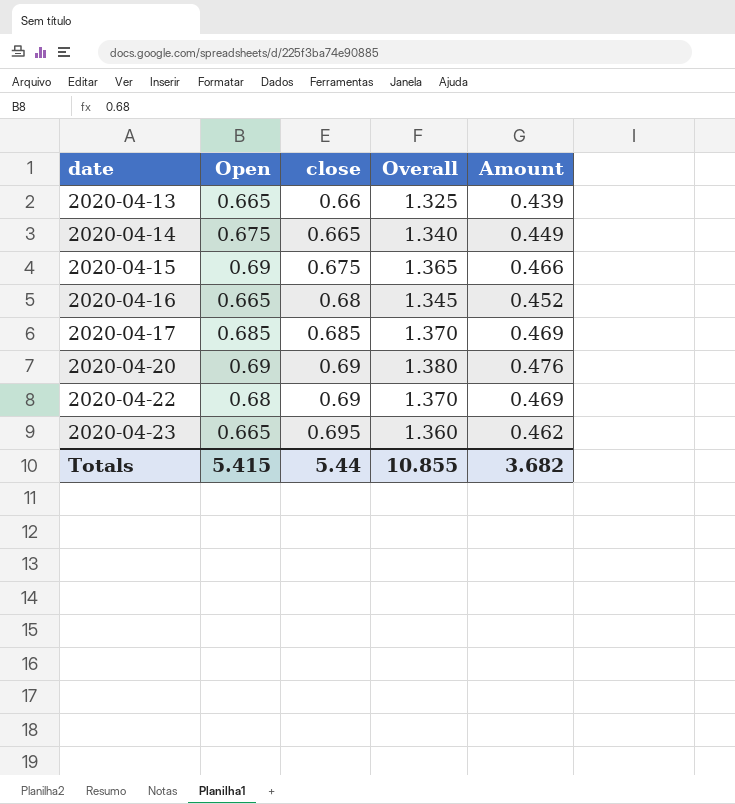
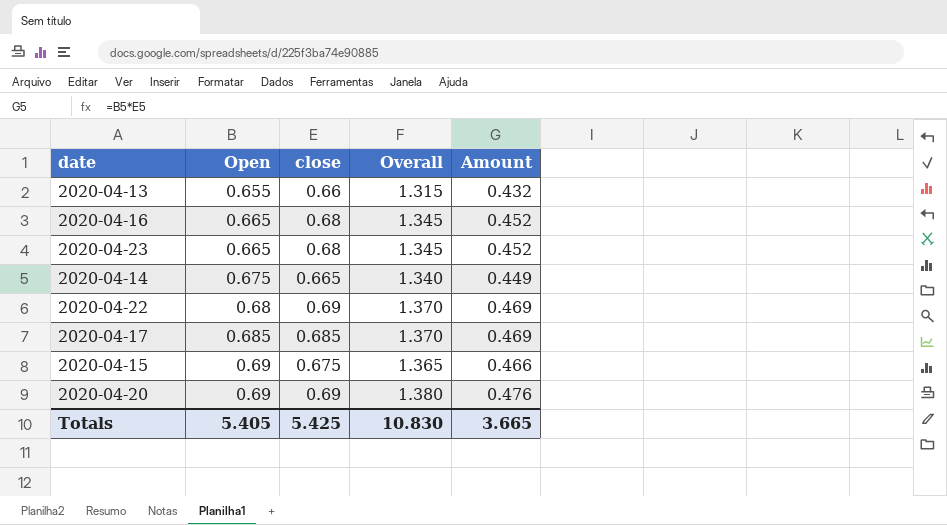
row order: date ascending -> Open ascending
2020-04-13 | Open: 0.665 -> 0.655
2020-04-13 | Overall: 1.325 -> 1.315
2020-04-13 | Amount: 0.439 -> 0.432
2020-04-23 | close: 0.695 -> 0.68
2020-04-23 | Overall: 1.360 -> 1.345
2020-04-23 | Amount: 0.462 -> 0.452
Totals | Open: 5.415 -> 5.405
Totals | close: 5.44 -> 5.425
Totals | Overall: 10.855 -> 10.830
Totals | Amount: 3.682 -> 3.665

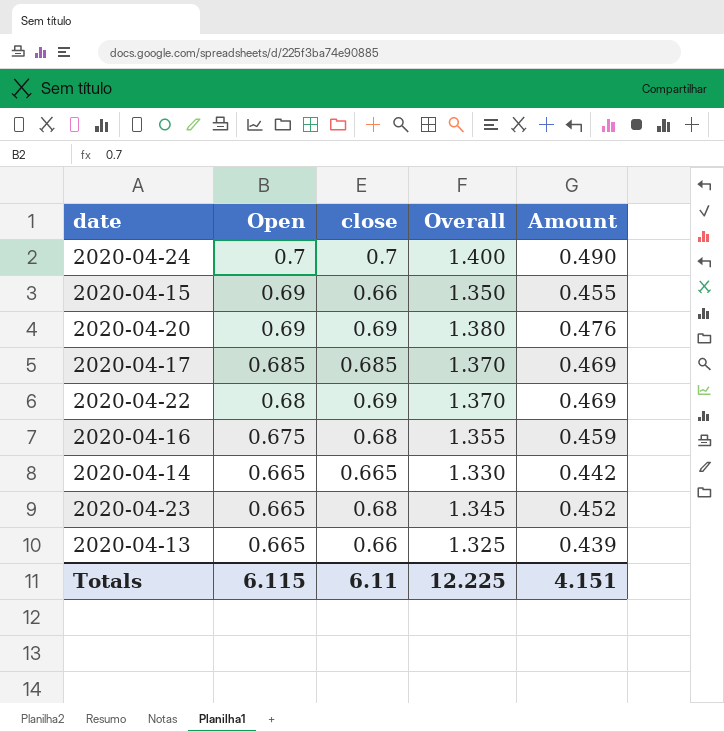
row order: Open ascending -> Open descending
row 2020-04-24: none -> 0.7 | 0.7 | 1.400 | 0.490
2020-04-15 | close: 0.675 -> 0.66
2020-04-15 | Overall: 1.365 -> 1.350
2020-04-15 | Amount: 0.466 -> 0.455
2020-04-16 | Open: 0.665 -> 0.675
2020-04-16 | Overall: 1.345 -> 1.355
2020-04-16 | Amount: 0.452 -> 0.459
2020-04-14 | Open: 0.675 -> 0.665
2020-04-14 | Overall: 1.340 -> 1.330
2020-04-14 | Amount: 0.449 -> 0.442
2020-04-13 | Open: 0.655 -> 0.665
2020-04-13 | Overall: 1.315 -> 1.325
2020-04-13 | Amount: 0.432 -> 0.439
Totals | Open: 5.405 -> 6.115
Totals | close: 5.425 -> 6.11
Totals | Overall: 10.830 -> 12.225
Totals | Amount: 3.665 -> 4.151

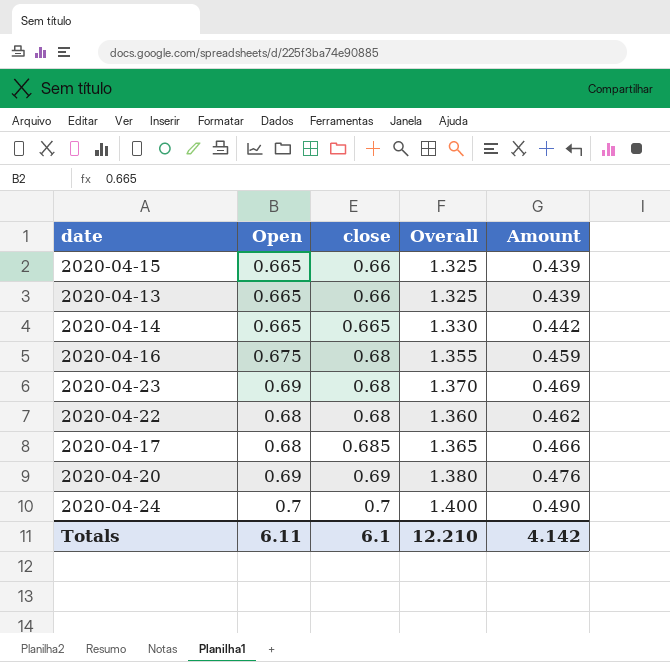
row order: Open descending -> close ascending
2020-04-15 | Open: 0.69 -> 0.665
2020-04-15 | Overall: 1.350 -> 1.325
2020-04-15 | Amount: 0.455 -> 0.439
2020-04-23 | Open: 0.665 -> 0.69
2020-04-23 | Overall: 1.345 -> 1.370
2020-04-23 | Amount: 0.452 -> 0.469
2020-04-22 | close: 0.69 -> 0.68
2020-04-22 | Overall: 1.370 -> 1.360
2020-04-22 | Amount: 0.469 -> 0.462
2020-04-17 | Open: 0.685 -> 0.68
2020-04-17 | Overall: 1.370 -> 1.365
2020-04-17 | Amount: 0.469 -> 0.466
Totals | Open: 6.115 -> 6.11
Totals | close: 6.11 -> 6.1
Totals | Overall: 12.225 -> 12.210
Totals | Amount: 4.151 -> 4.142

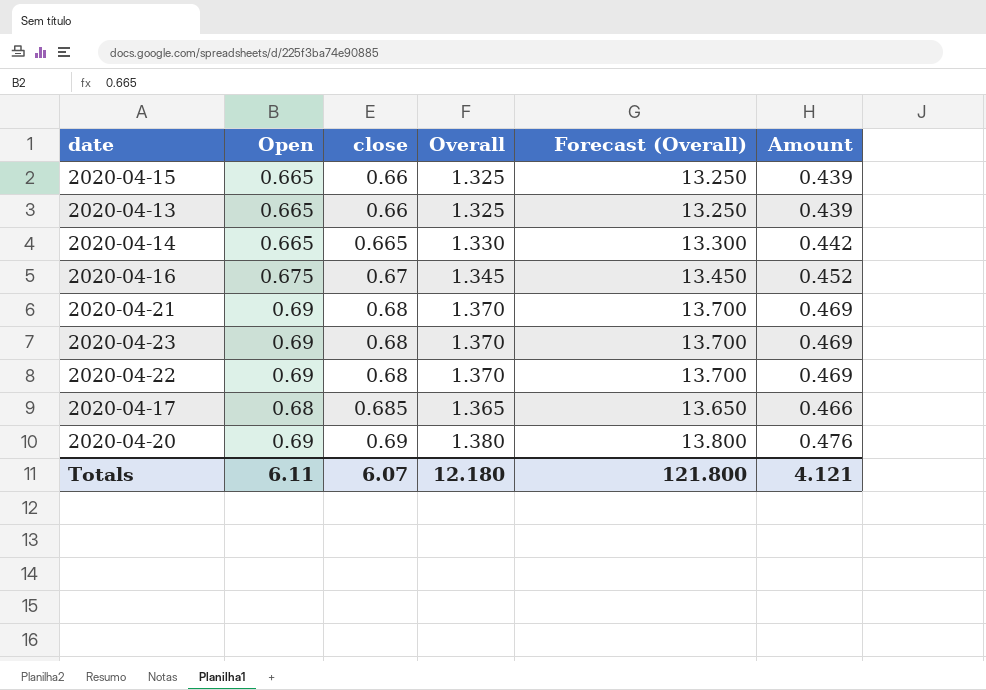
column Forecast (Overall) | formula: none -> [Overall] * 10
row 2020-04-24: 0.7 | 0.7 | 1.400 | 0.490 -> none
2020-04-16 | close: 0.68 -> 0.67
2020-04-16 | Overall: 1.355 -> 1.345
2020-04-16 | Amount: 0.459 -> 0.452
row 2020-04-21: none -> 0.69 | 0.68 | 1.370 | 13.700 | 0.469
2020-04-22 | Open: 0.68 -> 0.69
2020-04-22 | Overall: 1.360 -> 1.370
2020-04-22 | Amount: 0.462 -> 0.469
Totals | close: 6.1 -> 6.07
Totals | Overall: 12.210 -> 12.180
Totals | Amount: 4.142 -> 4.121

